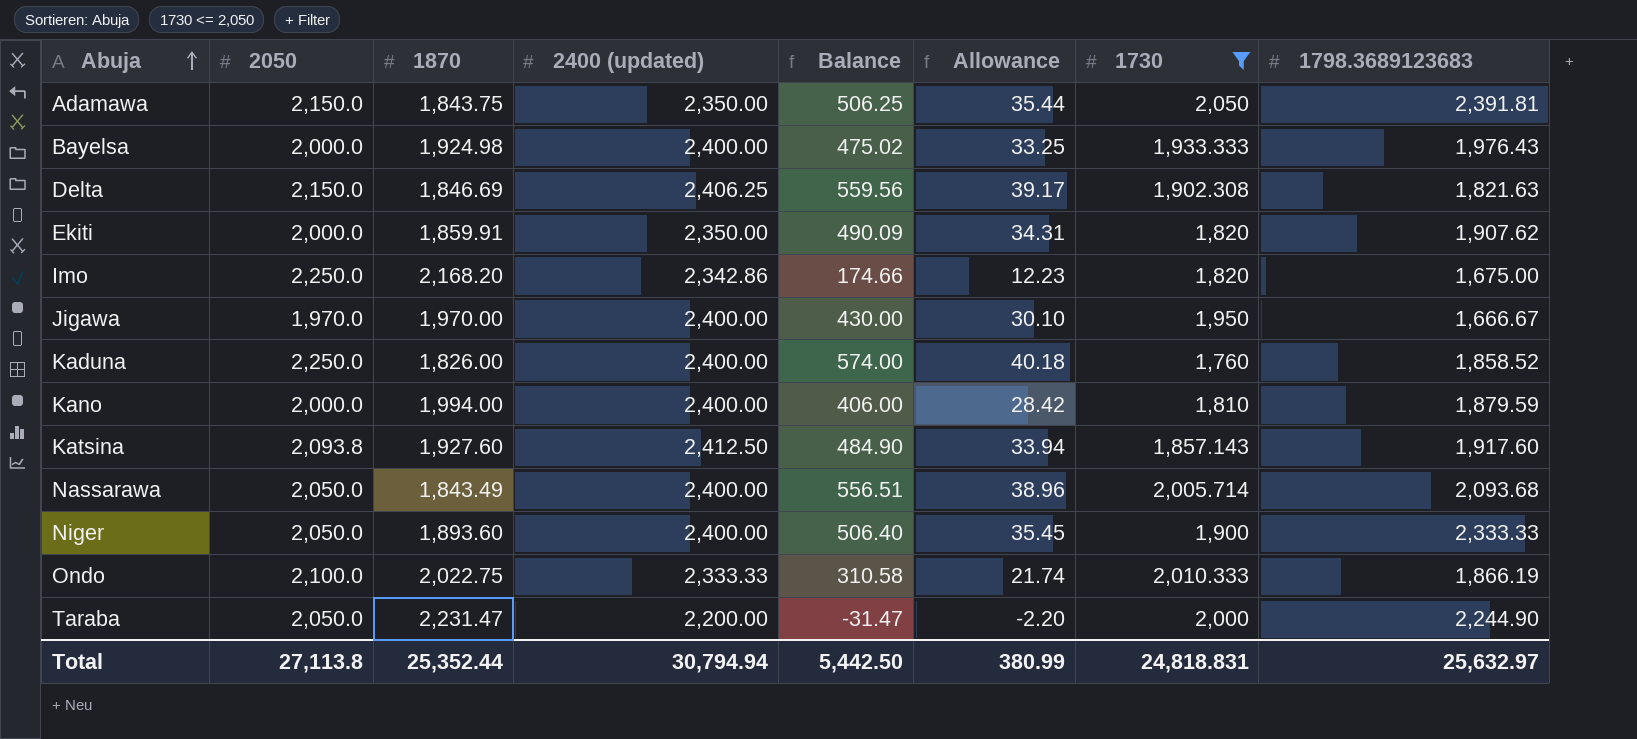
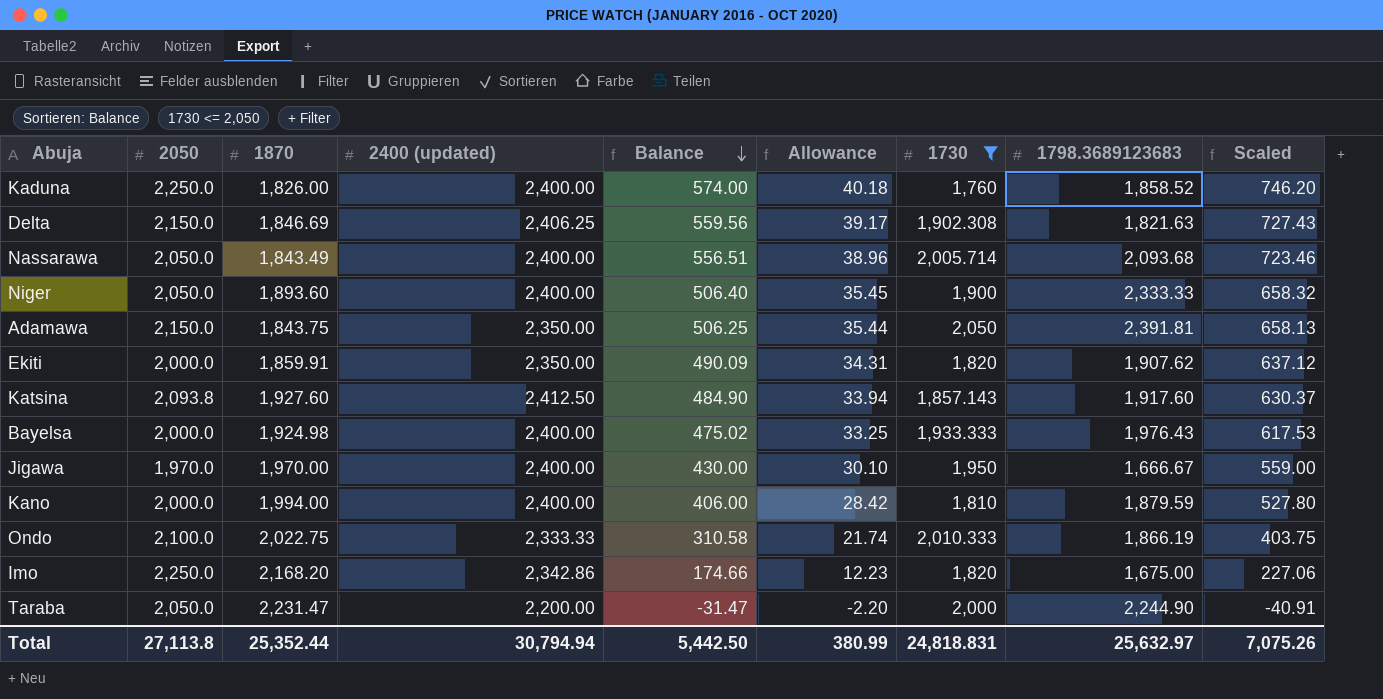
row order: Abuja ascending -> Balance descending
column Scaled | formula: none -> [Balance] * 1.3

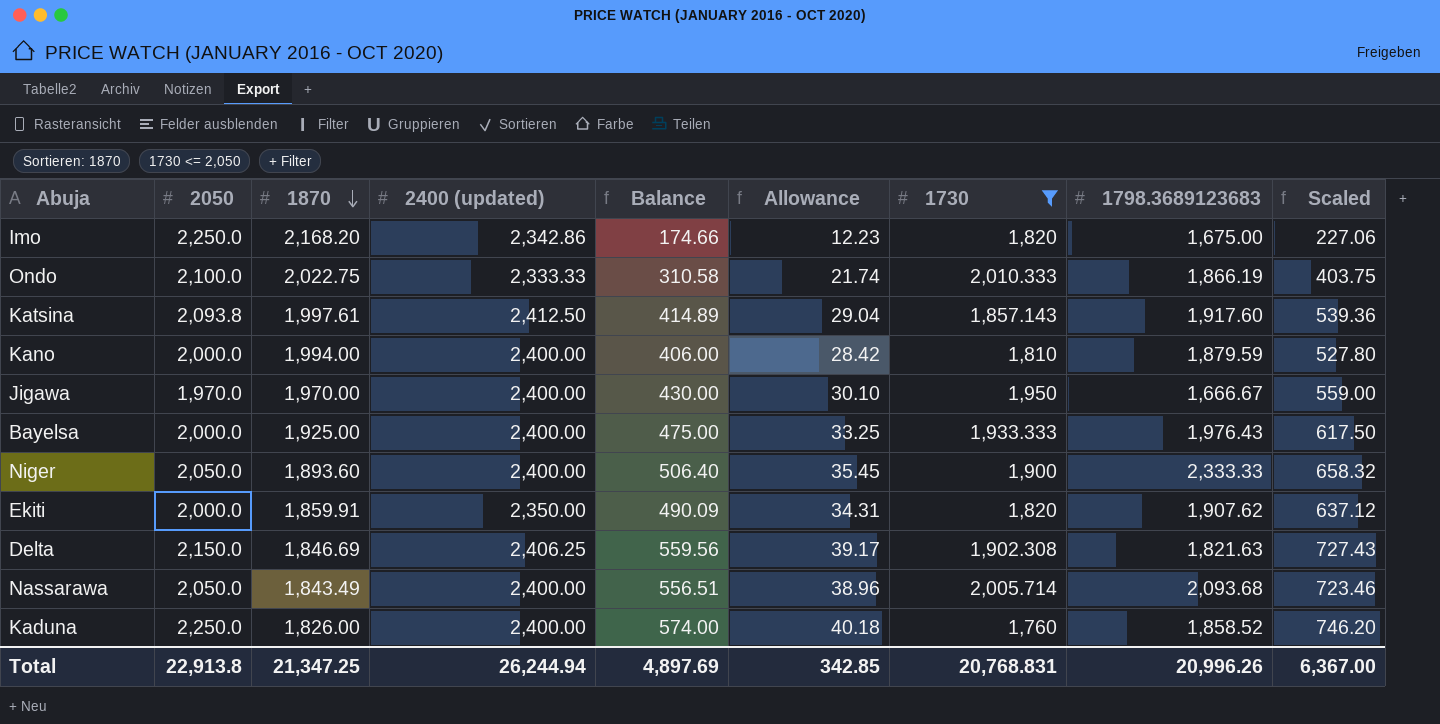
row order: Balance descending -> 1870 descending
row Adamawa: 2,150.0 | 1,843.75 | 2,350.00 | 506.25 | 35.44 | 2,050 | 2,391.81 | 658.13 -> none
row Taraba: 2,050.0 | 2,231.47 | 2,200.00 | -31.47 | -2.20 | 2,000 | 2,244.90 | -40.91 -> none
Katsina | 1870: 1,927.60 -> 1,997.61
Katsina | Balance: 484.90 -> 414.89
Katsina | Allowance: 33.94 -> 29.04
Katsina | Scaled: 630.37 -> 539.36
Bayelsa | 1870: 1,924.98 -> 1,925.00
Bayelsa | Balance: 475.02 -> 475.00
Bayelsa | Scaled: 617.53 -> 617.50
Total | 2050: 27,113.8 -> 22,913.8
Total | 1870: 25,352.44 -> 21,347.25
Total | 2400 (updated): 30,794.94 -> 26,244.94
Total | Balance: 5,442.50 -> 4,897.69
Total | Allowance: 380.99 -> 342.85
Total | 1730: 24,818.831 -> 20,768.831
Total | 1798.3689123683: 25,632.97 -> 20,996.26
Total | Scaled: 7,075.26 -> 6,367.00

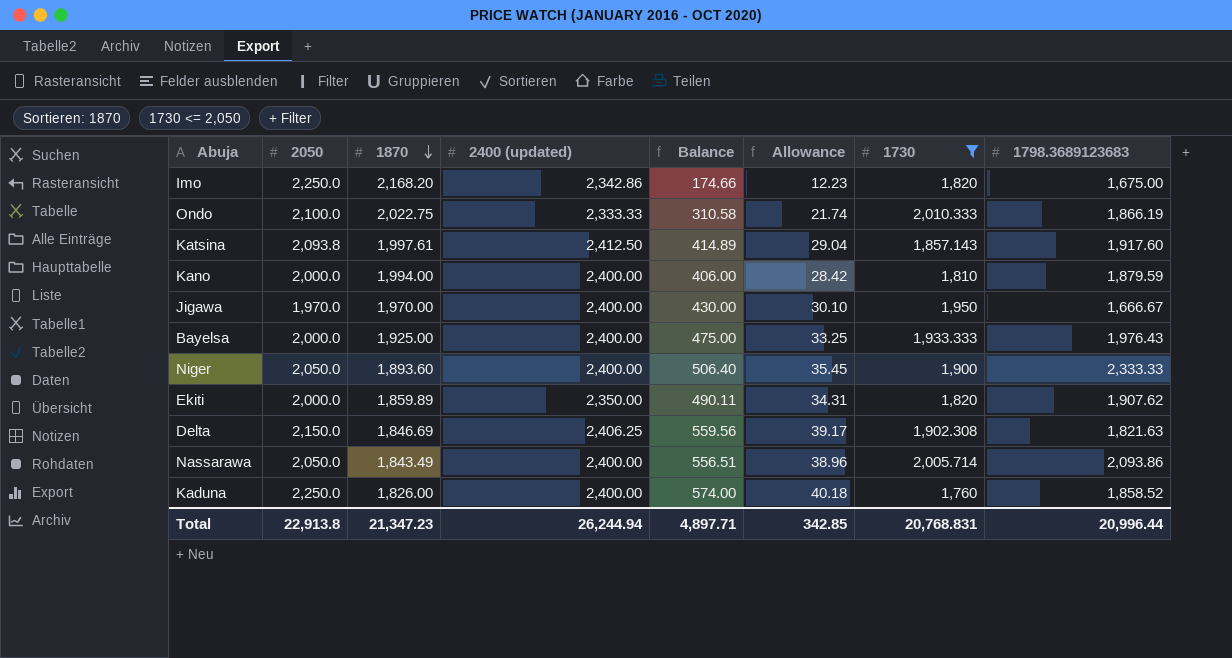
column Scaled | formula: [Balance] * 1.3 -> none
Ekiti | 1870: 1,859.91 -> 1,859.89
Ekiti | Balance: 490.09 -> 490.11
Nassarawa | 1798.3689123683: 2,093.68 -> 2,093.86
Total | 1870: 21,347.25 -> 21,347.23
Total | Balance: 4,897.69 -> 4,897.71
Total | 1798.3689123683: 20,996.26 -> 20,996.44

